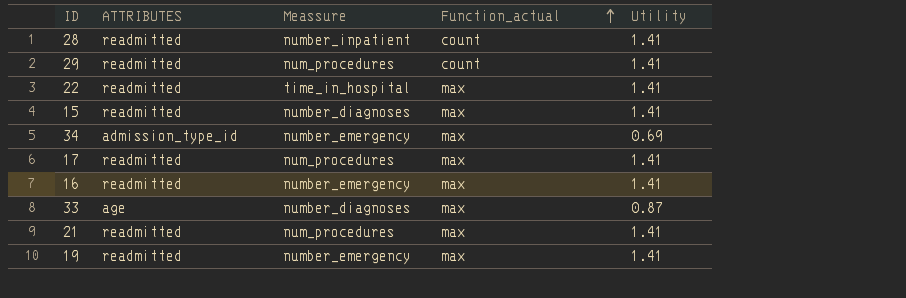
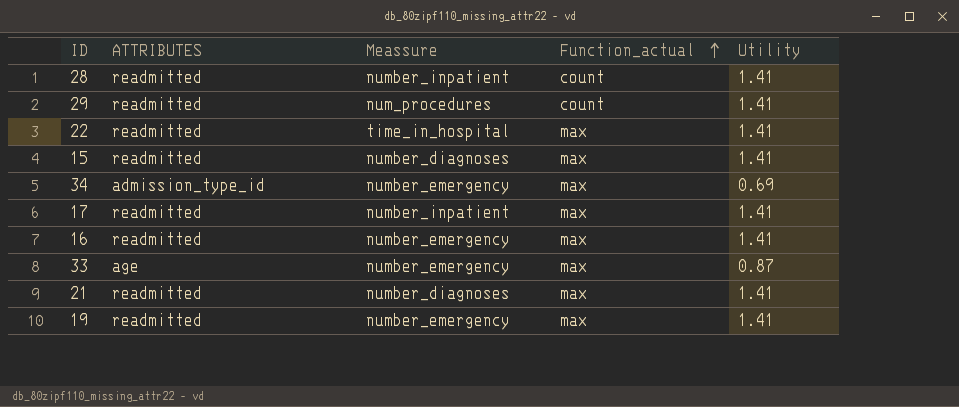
17 | Meassure: num_procedures -> number_inpatient
33 | Meassure: number_diagnoses -> number_emergency
21 | Meassure: num_procedures -> number_diagnoses

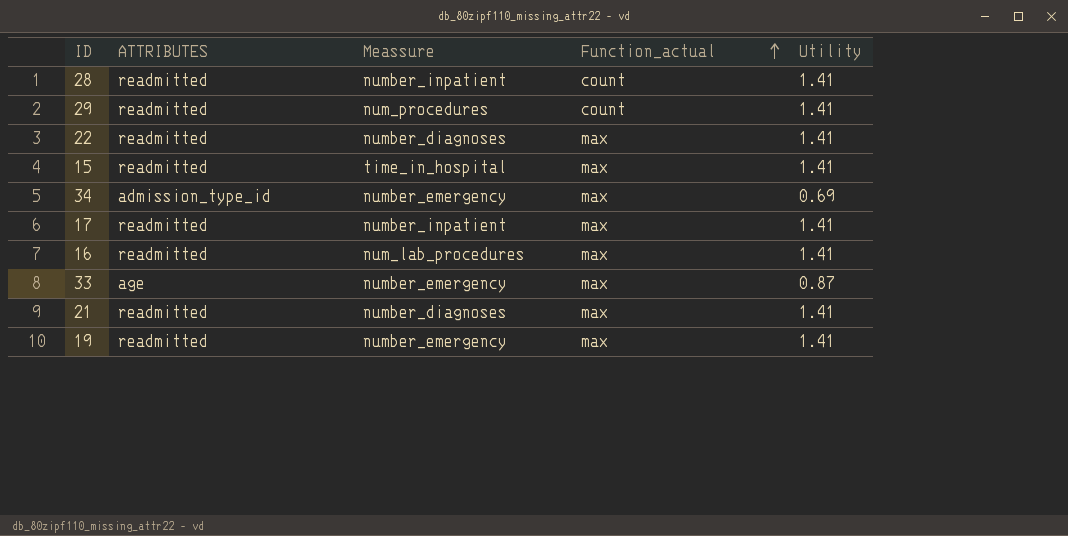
22 | Meassure: time_in_hospital -> number_diagnoses
15 | Meassure: number_diagnoses -> time_in_hospital
16 | Meassure: number_emergency -> num_lab_procedures

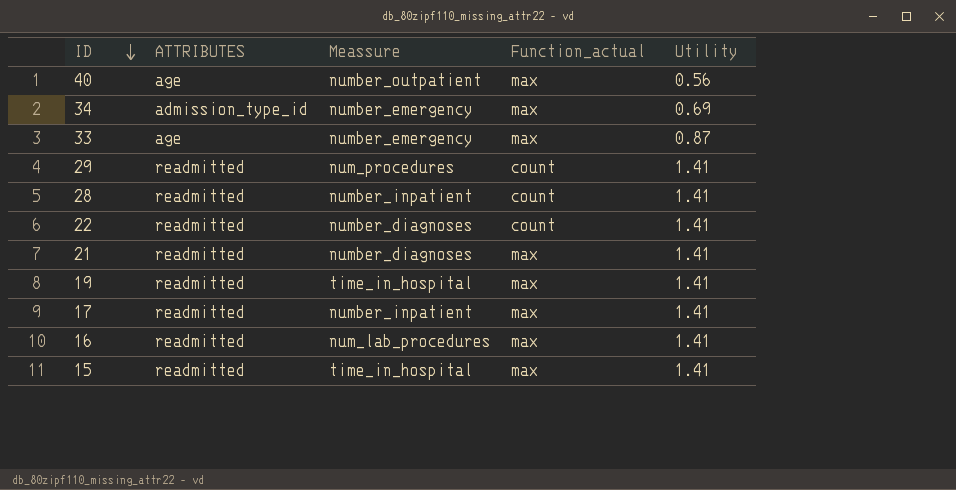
row order: Function_actual ascending -> ID descending
row 40: none -> age | number_outpatient | max | 0.56
22 | Function_actual: max -> count
19 | Meassure: number_emergency -> time_in_hospital

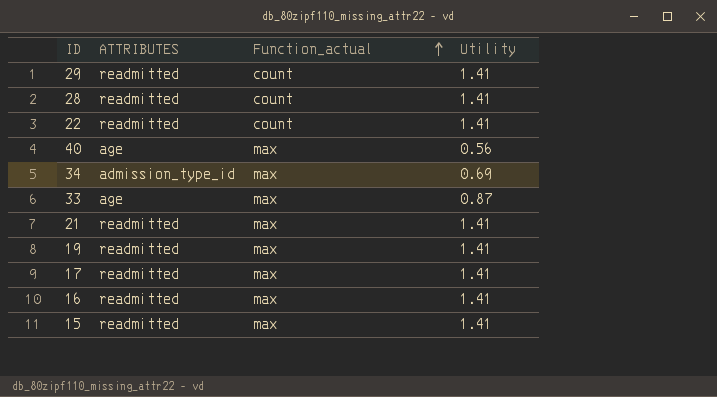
row order: ID descending -> Function_actual ascending
column Meassure | position: 3 -> none

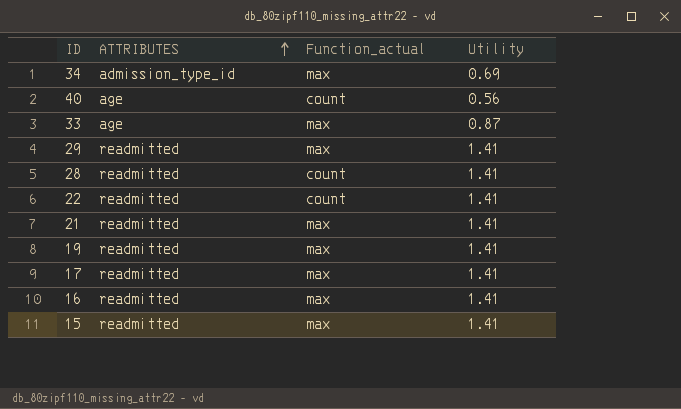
row order: Function_actual ascending -> ATTRIBUTES ascending
40 | Function_actual: max -> count
29 | Function_actual: count -> max

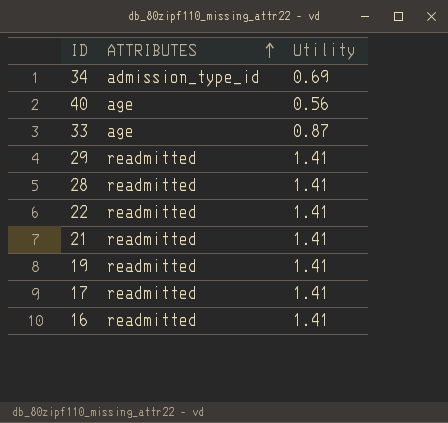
column Function_actual | position: 3 -> none
row 15: readmitted | max | 1.41 -> none

